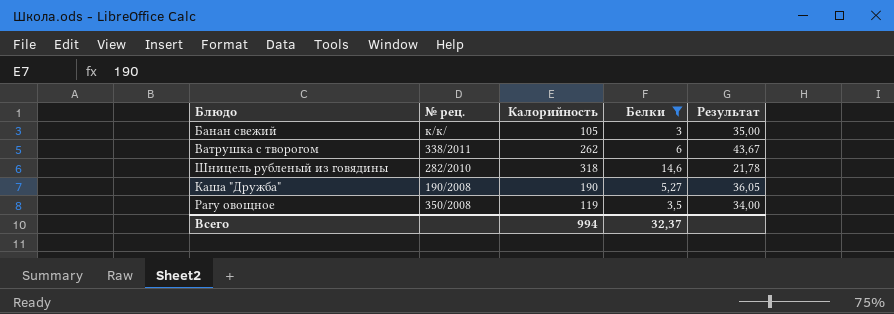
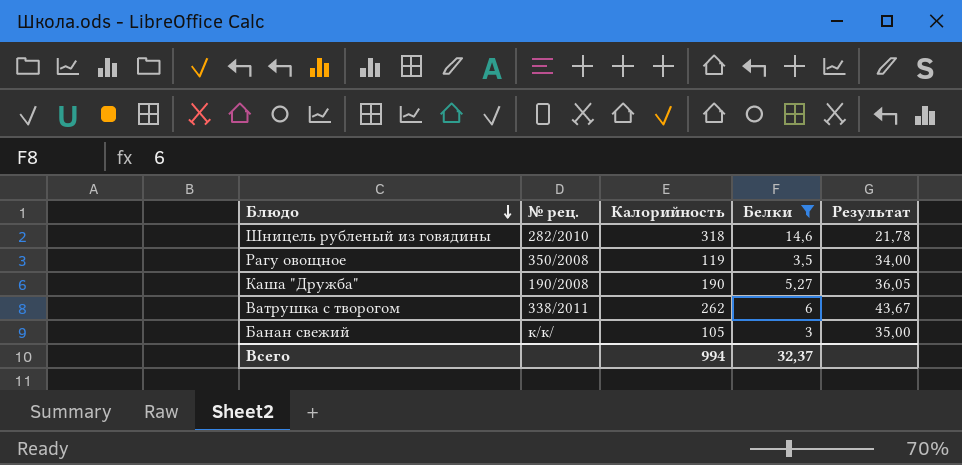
row order: none -> Блюдо descending

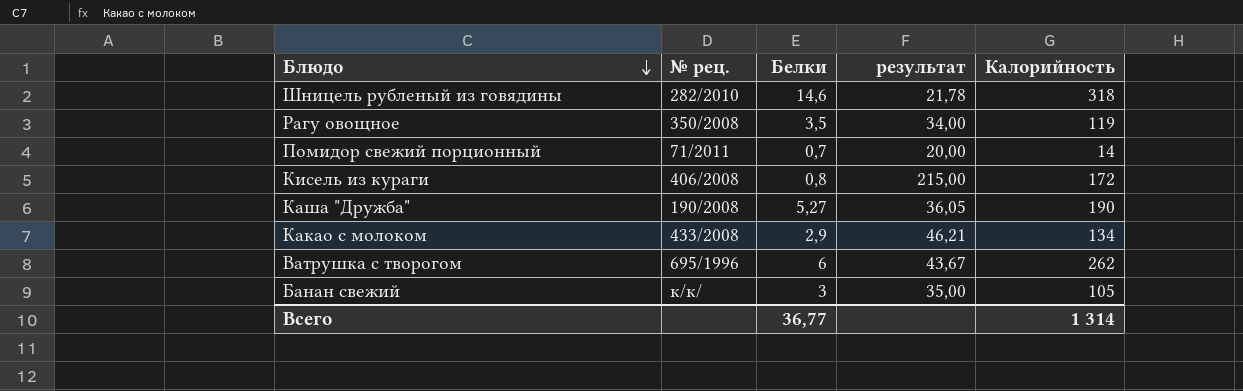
filter: Белки >= 3 -> none
column name: Результат -> результат
column Калорийность | position: 3 -> 5
Ватрушка с творогом | № рец.: 338/2011 -> 695/1996
Всего | Белки: 32,37 -> 36,77
Всего | Калорийность: 994 -> 1 314

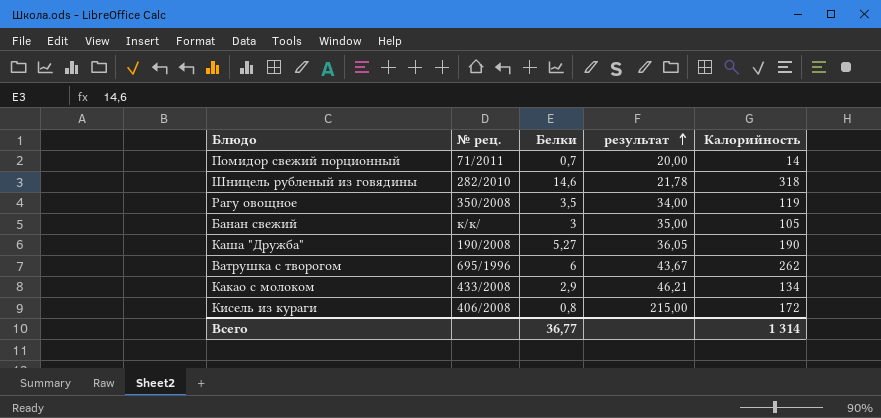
row order: Блюдо descending -> результат ascending

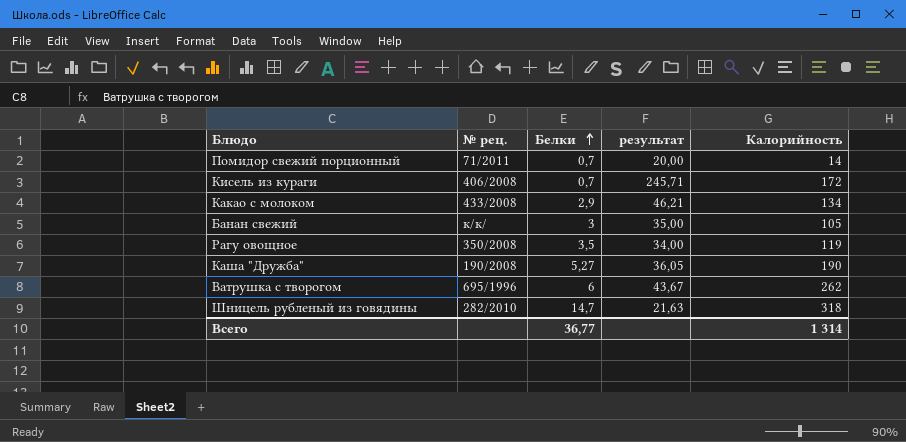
row order: результат ascending -> Белки ascending
Кисель из кураги | Белки: 0,8 -> 0,7
Кисель из кураги | результат: 215,00 -> 245,71
Шницель рубленый из говядины | Белки: 14,6 -> 14,7
Шницель рубленый из говядины | результат: 21,78 -> 21,63

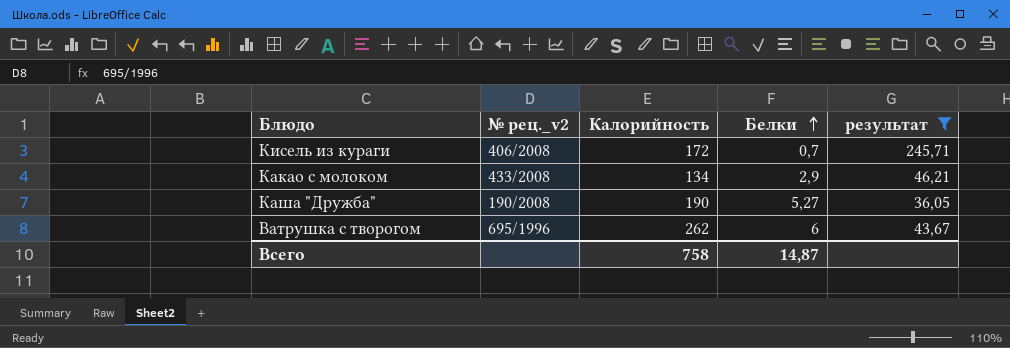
filter: none -> результат >= 36,05
column name: № рец. -> № рец._v2
column Калорийность | position: 5 -> 3
Всего | Калорийность: 1 314 -> 758
Всего | Белки: 36,77 -> 14,87

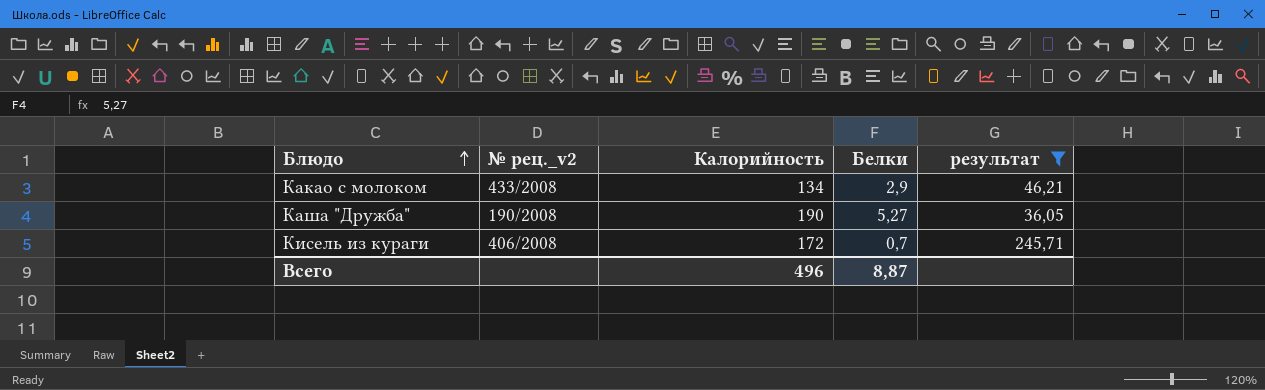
row order: Белки ascending -> Блюдо ascending
row Ватрушка с творогом: 695/1996 | 262 | 6 | 43,67 -> none
Всего | Калорийность: 758 -> 496
Всего | Белки: 14,87 -> 8,87

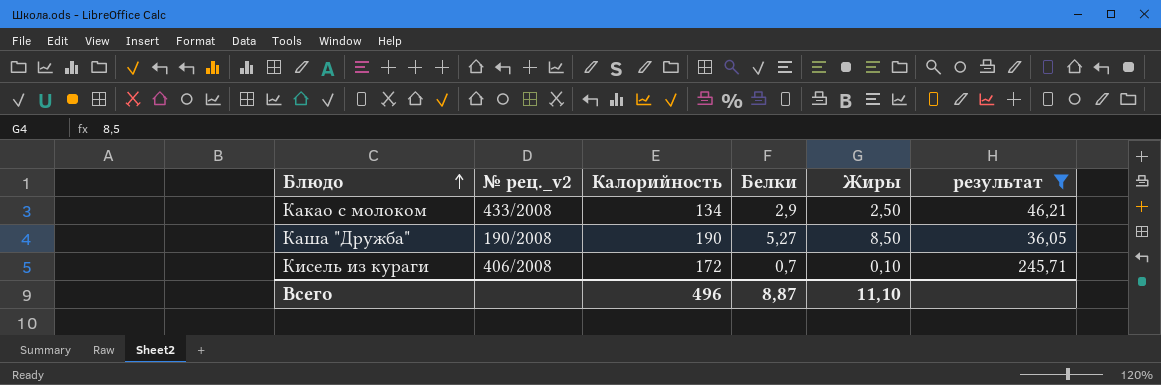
column Жиры | position: none -> 5

